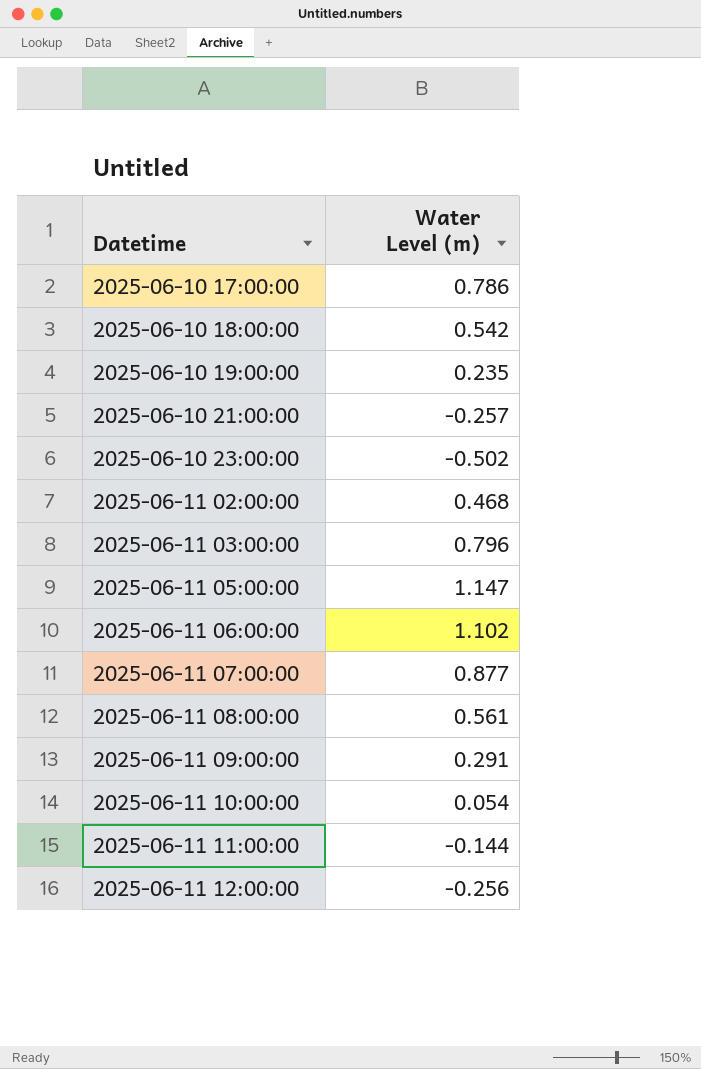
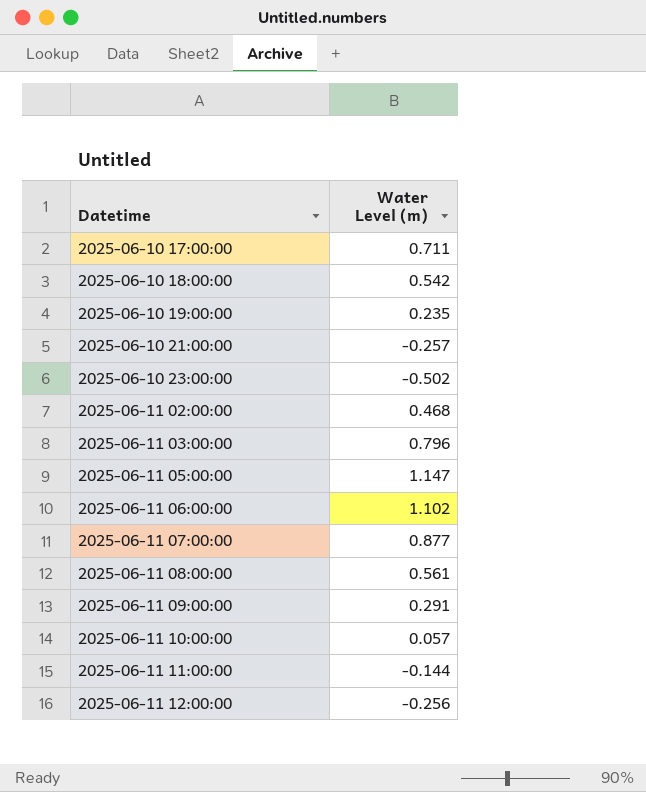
2025-06-10 17:00:00 | Water Level (m): 0.786 -> 0.711
2025-06-11 10:00:00 | Water Level (m): 0.054 -> 0.057

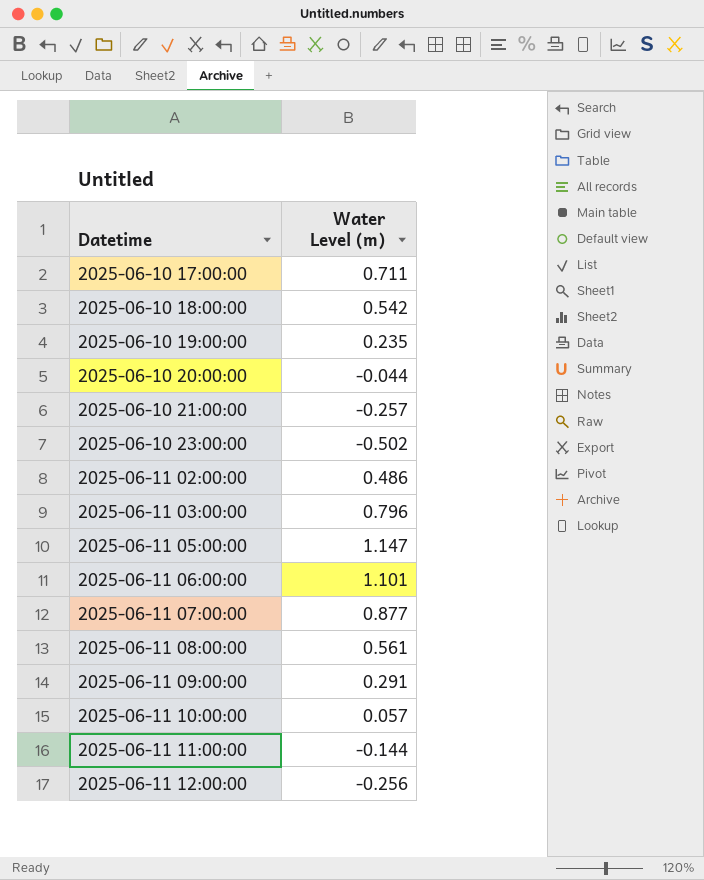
row 2025-06-10 20:00:00: none -> -0.044
2025-06-11 02:00:00 | Water Level (m): 0.468 -> 0.486
2025-06-11 06:00:00 | Water Level (m): 1.102 -> 1.101

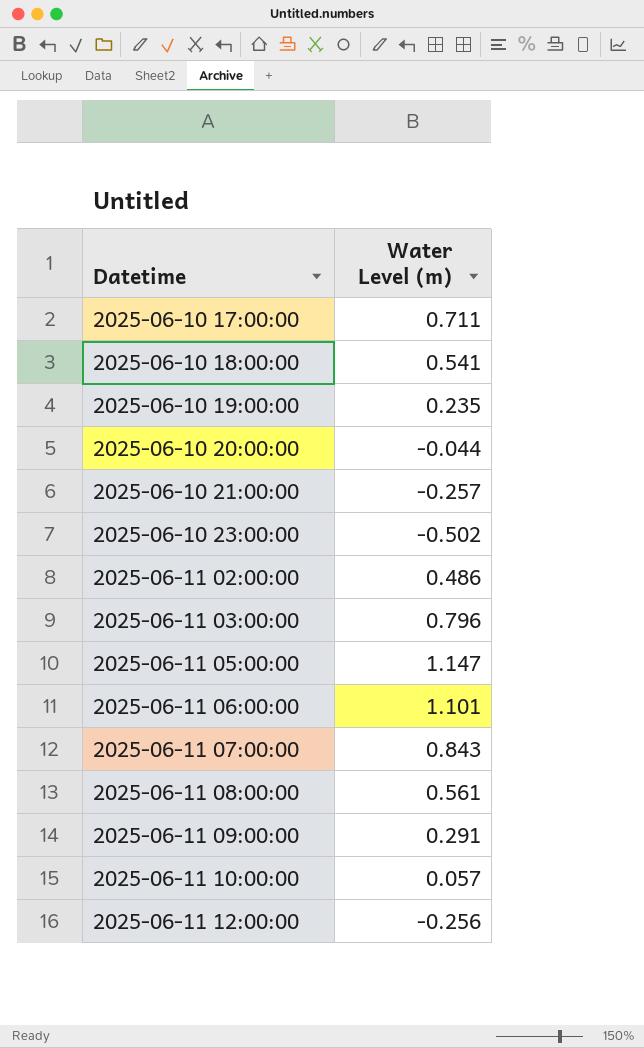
row 2025-06-11 11:00:00: -0.144 -> none
2025-06-10 18:00:00 | Water Level (m): 0.542 -> 0.541
2025-06-11 07:00:00 | Water Level (m): 0.877 -> 0.843

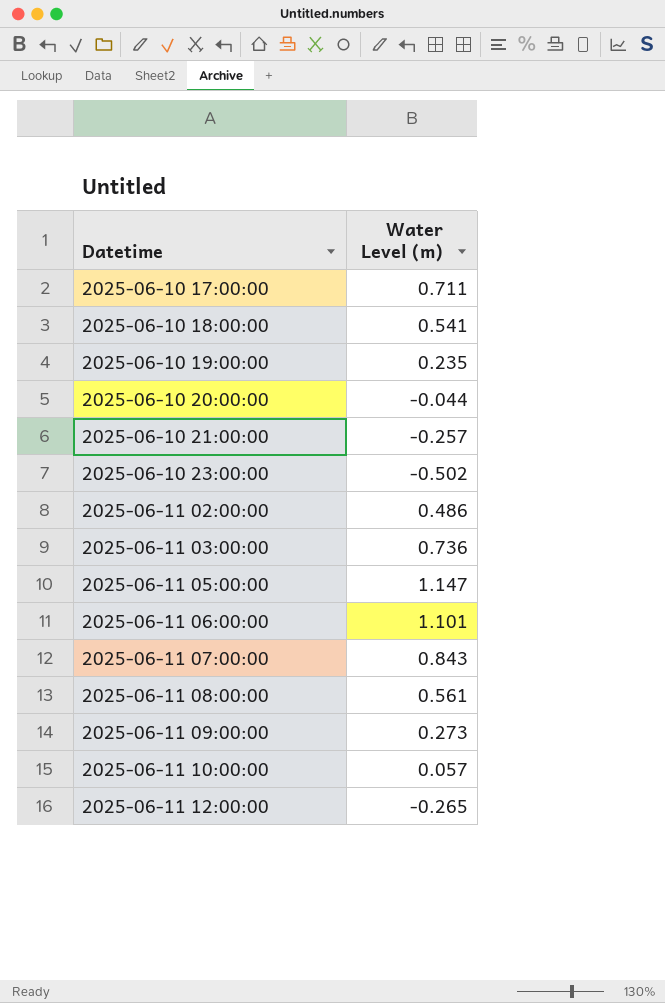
2025-06-11 03:00:00 | Water Level (m): 0.796 -> 0.736
2025-06-11 09:00:00 | Water Level (m): 0.291 -> 0.273
2025-06-11 12:00:00 | Water Level (m): -0.256 -> -0.265

